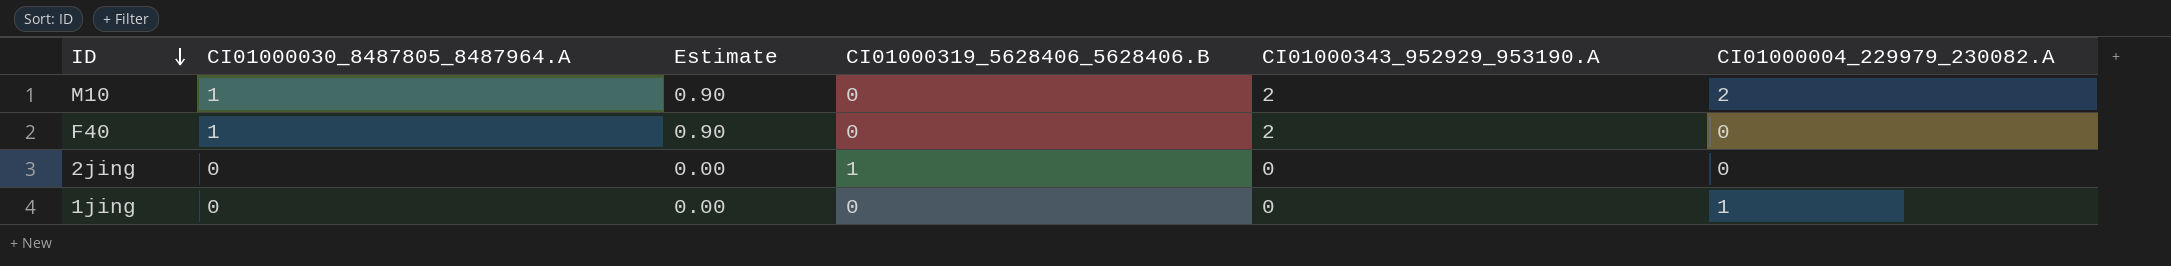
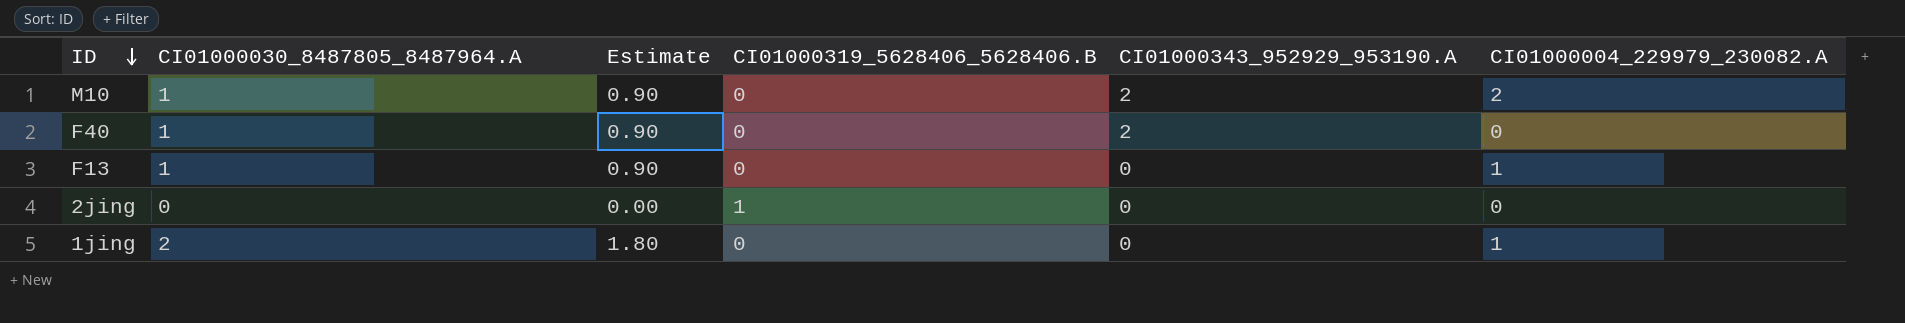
row F13: none -> 1 | 0.90 | 0 | 0 | 1
1jing | CI01000030_8487805_8487964.A: 0 -> 2
1jing | Estimate: 0.00 -> 1.80

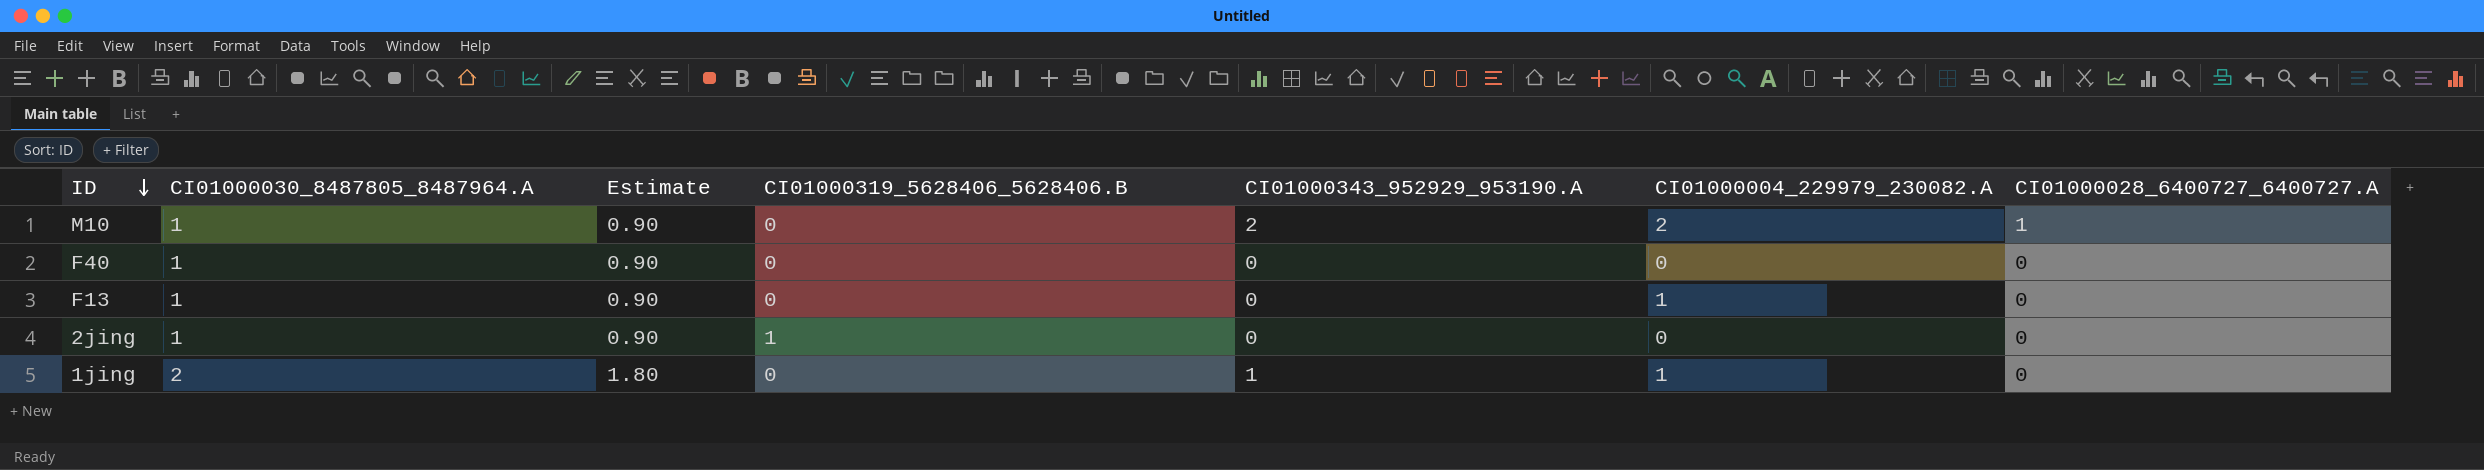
column CI01000028_6400727_6400727.A | position: none -> 7
F40 | CI01000343_952929_953190.A: 2 -> 0
2jing | CI01000030_8487805_8487964.A: 0 -> 1
2jing | Estimate: 0.00 -> 0.90
1jing | CI01000343_952929_953190.A: 0 -> 1

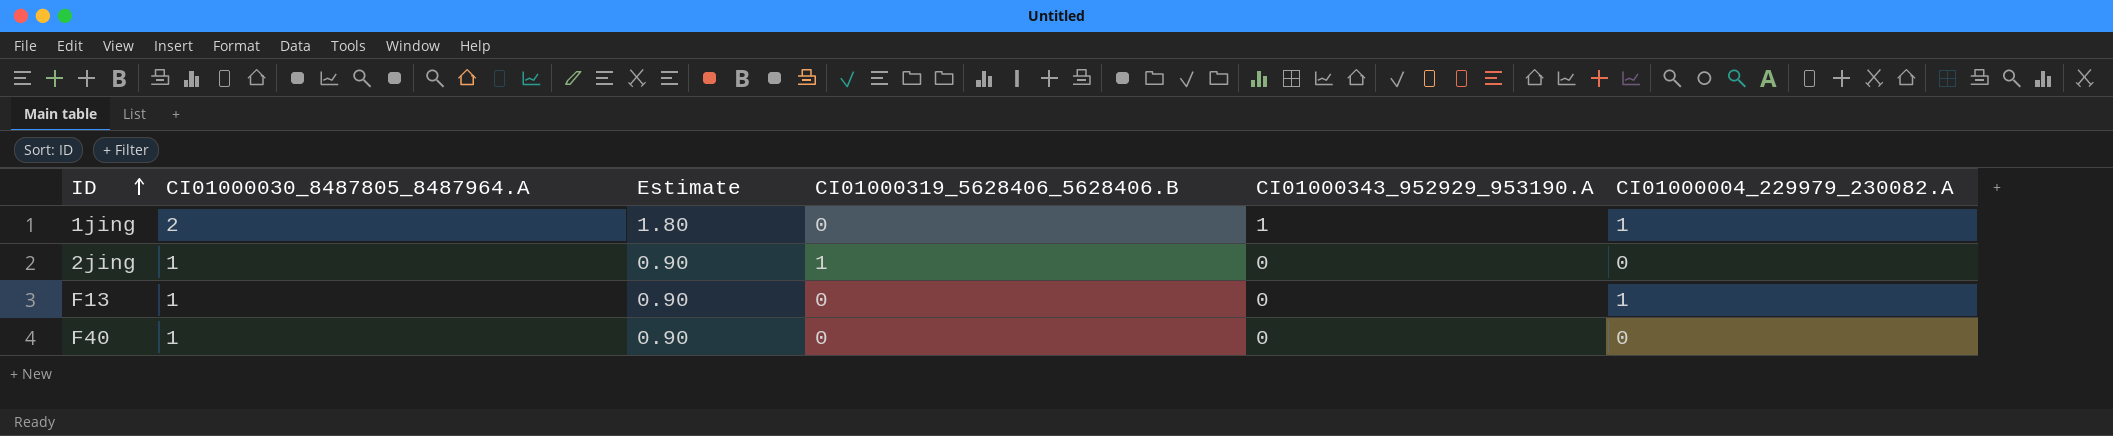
row order: ID descending -> ID ascending
column CI01000028_6400727_6400727.A | position: 7 -> none
row M10: 1 | 0.90 | 0 | 2 | 2 | 1 -> none

